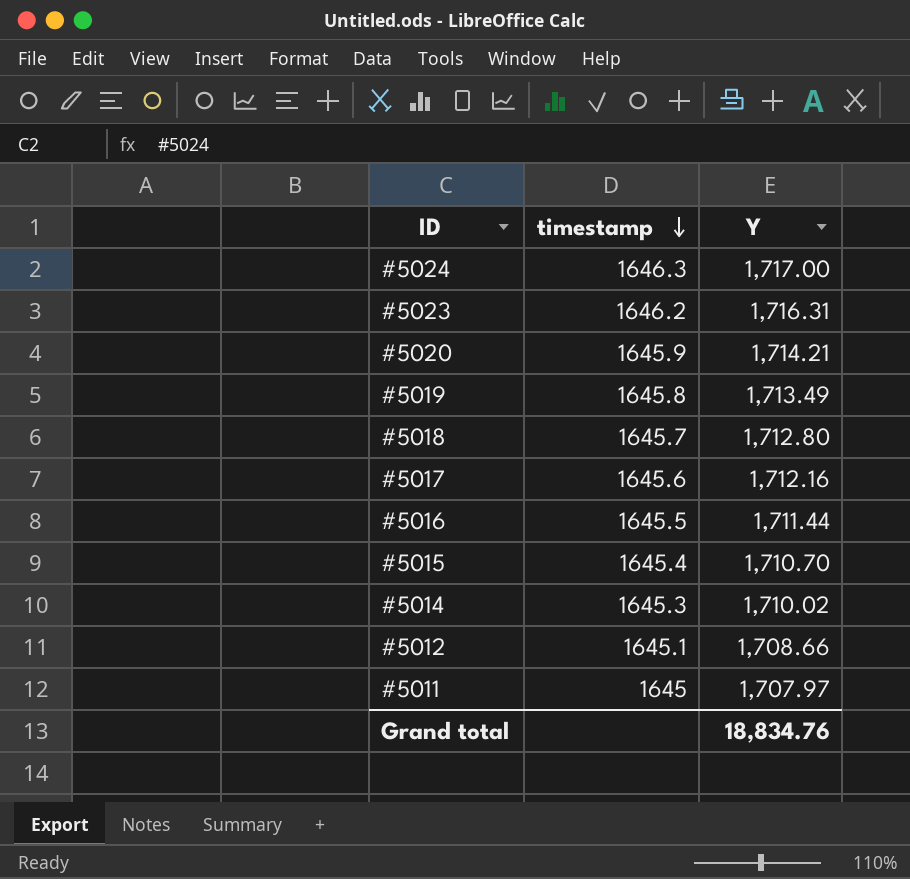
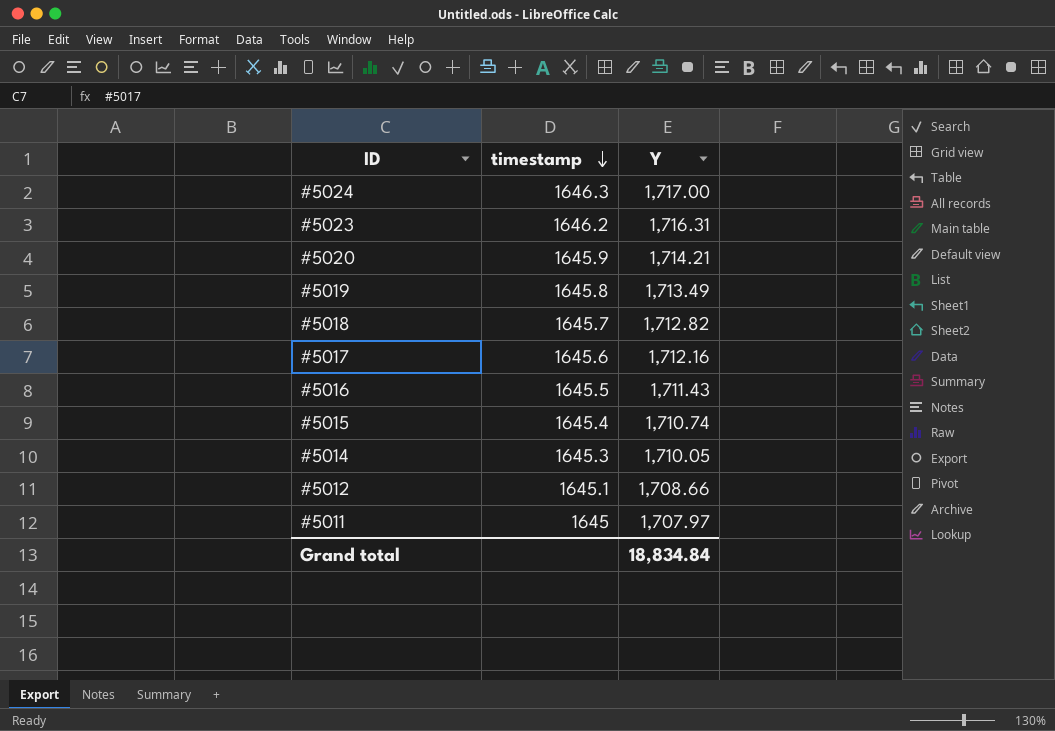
#5018 | Y: 1,712.80 -> 1,712.82
#5016 | Y: 1,711.44 -> 1,711.43
#5015 | Y: 1,710.70 -> 1,710.74
#5014 | Y: 1,710.02 -> 1,710.05
Grand total | Y: 18,834.76 -> 18,834.84

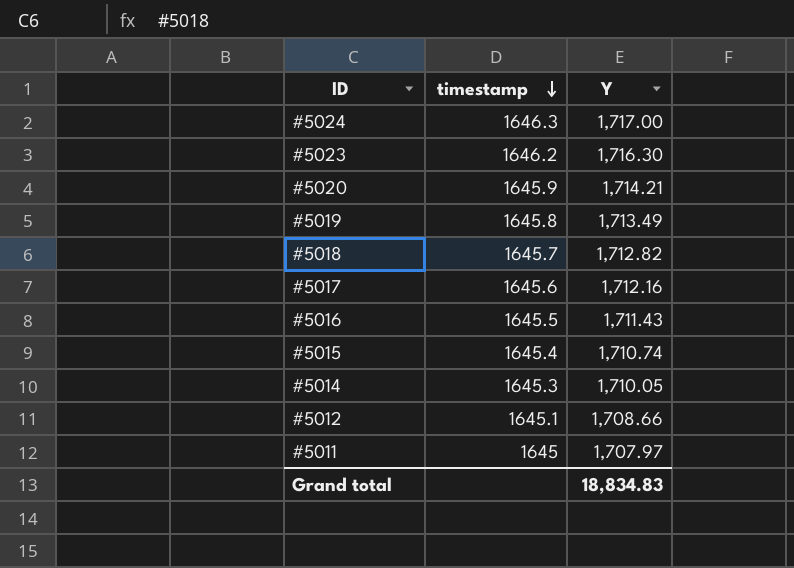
#5023 | Y: 1,716.31 -> 1,716.30
Grand total | Y: 18,834.84 -> 18,834.83

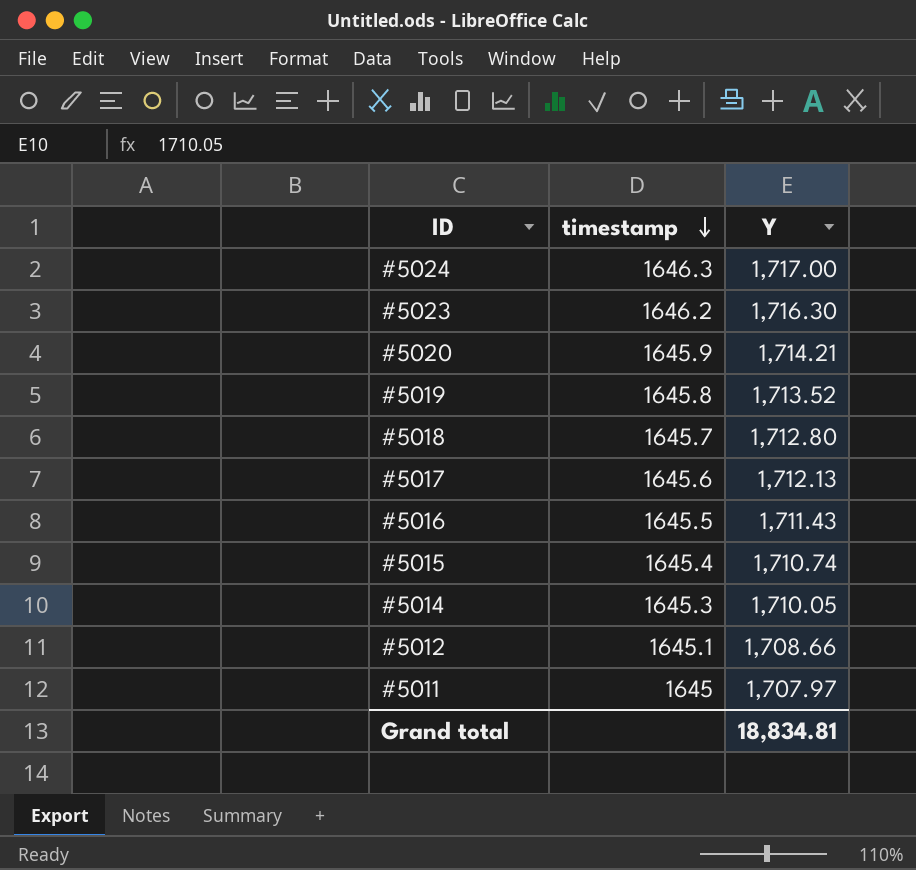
#5019 | Y: 1,713.49 -> 1,713.52
#5018 | Y: 1,712.82 -> 1,712.80
#5017 | Y: 1,712.16 -> 1,712.13
Grand total | Y: 18,834.83 -> 18,834.81

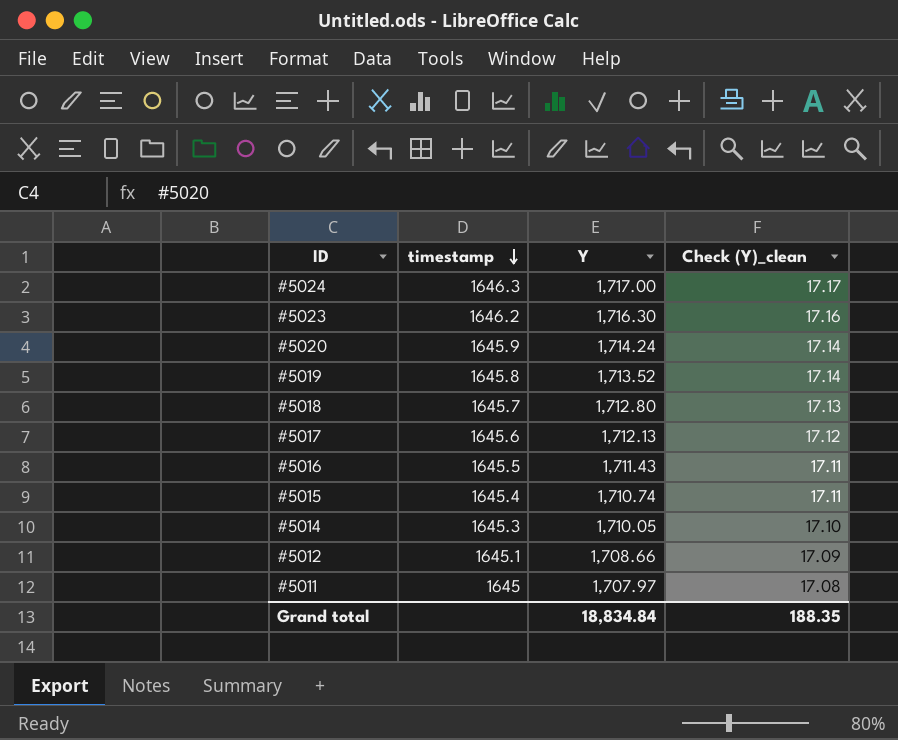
column Check (Y)_clean | formula: none -> [Y] * 0.01
#5020 | Y: 1,714.21 -> 1,714.24
Grand total | Y: 18,834.81 -> 18,834.84

